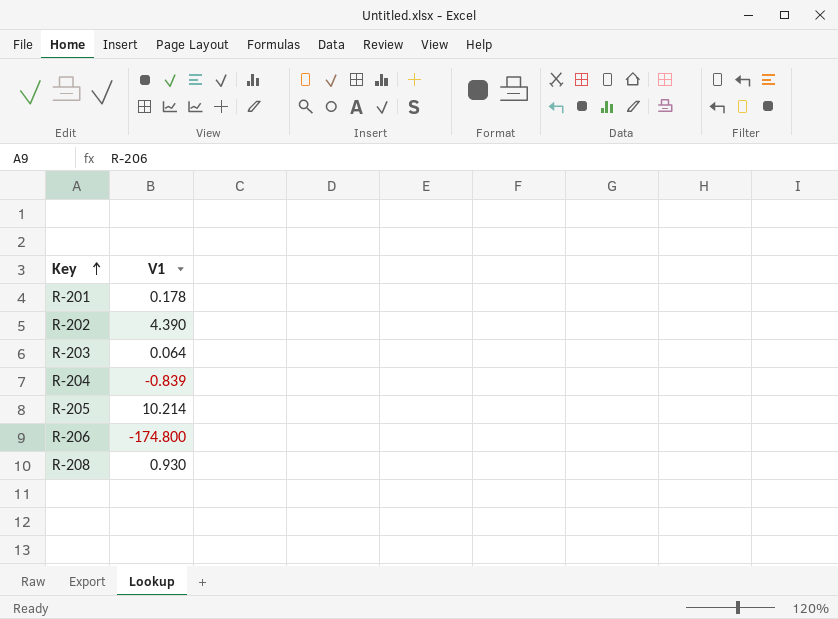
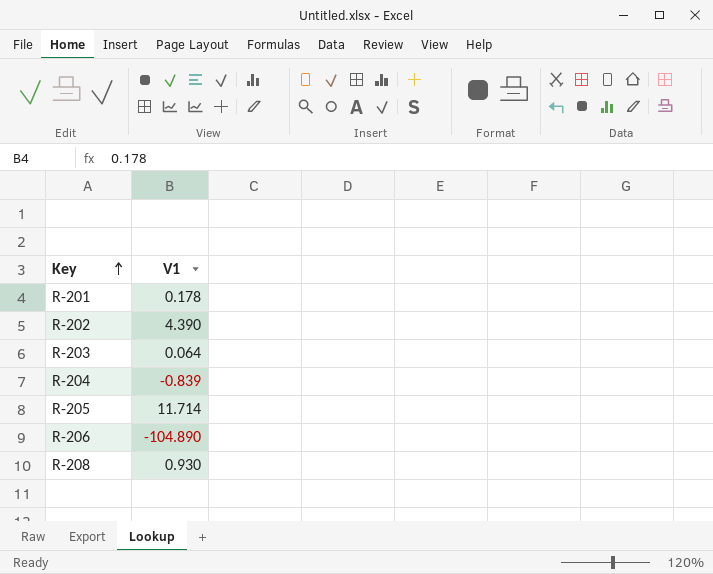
R-205 | V1: 10.214 -> 11.714
R-206 | V1: -174.800 -> -104.890

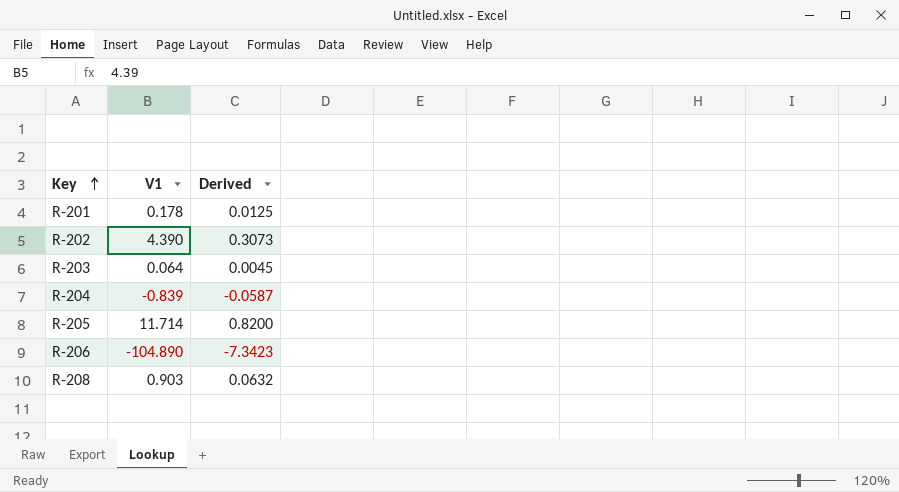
column Derived | formula: none -> [V1] * 0.07
R-208 | V1: 0.930 -> 0.903

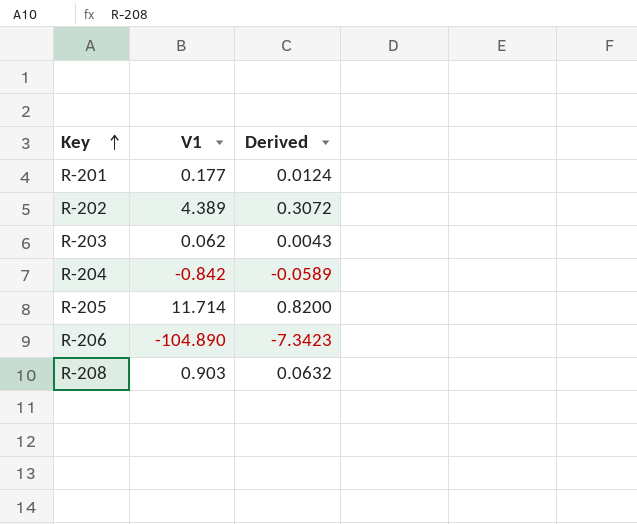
R-201 | V1: 0.178 -> 0.177
R-201 | Derived: 0.0125 -> 0.0124
R-202 | V1: 4.390 -> 4.389
R-202 | Derived: 0.3073 -> 0.3072
R-203 | V1: 0.064 -> 0.062
R-203 | Derived: 0.0045 -> 0.0043
R-204 | V1: -0.839 -> -0.842
R-204 | Derived: -0.0587 -> -0.0589

